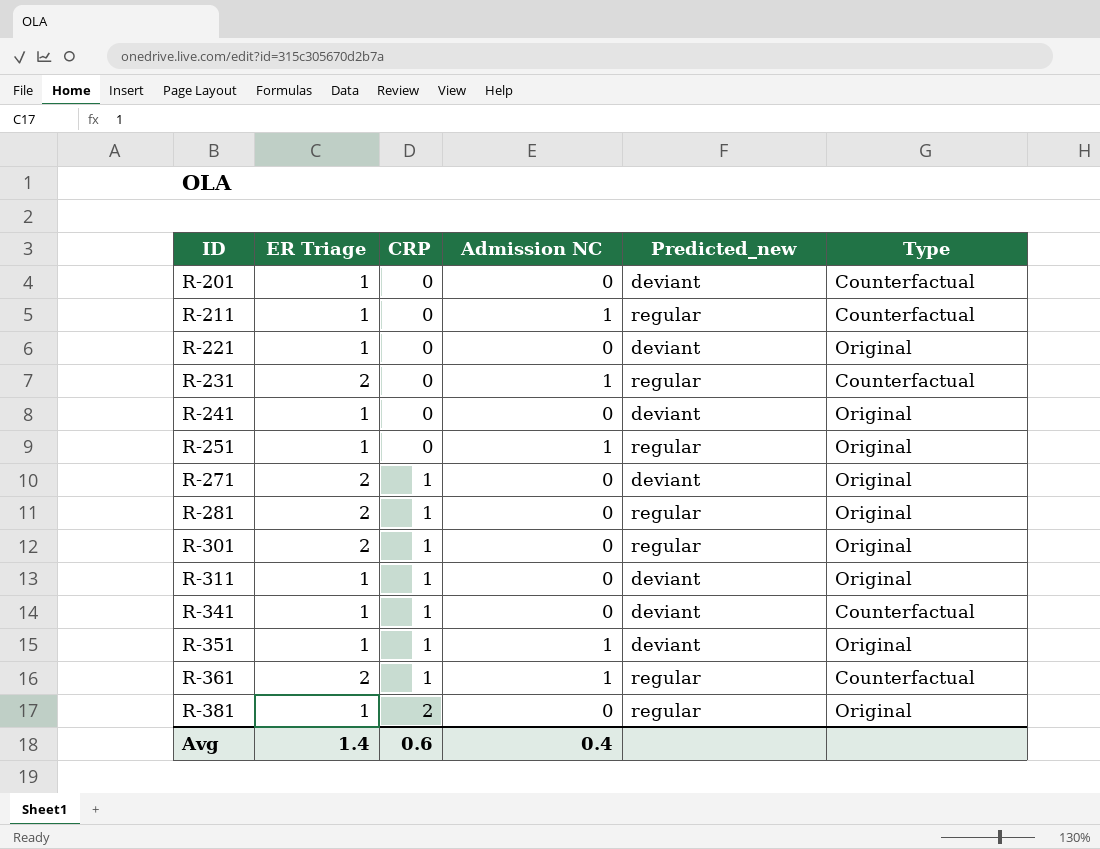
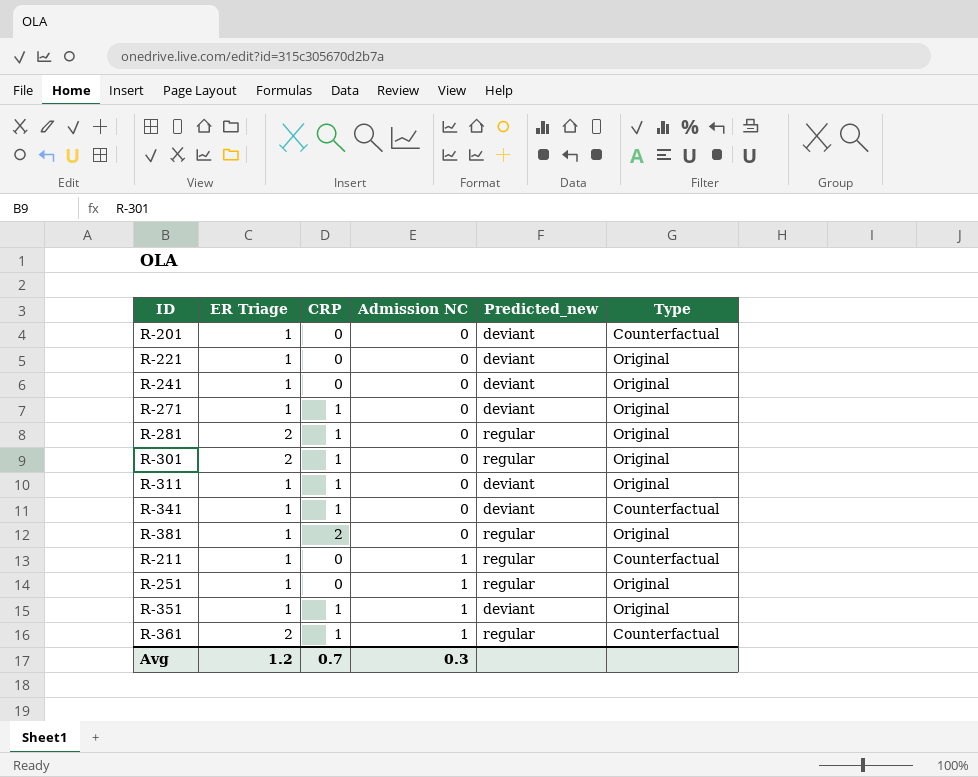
row order: ID ascending -> Admission NC ascending
row R-231: 2 | 0 | 1 | regular | Counterfactual -> none
R-271 | ER Triage: 2 -> 1
Avg | ER Triage: 1.4 -> 1.2
Avg | CRP: 0.6 -> 0.7
Avg | Admission NC: 0.4 -> 0.3

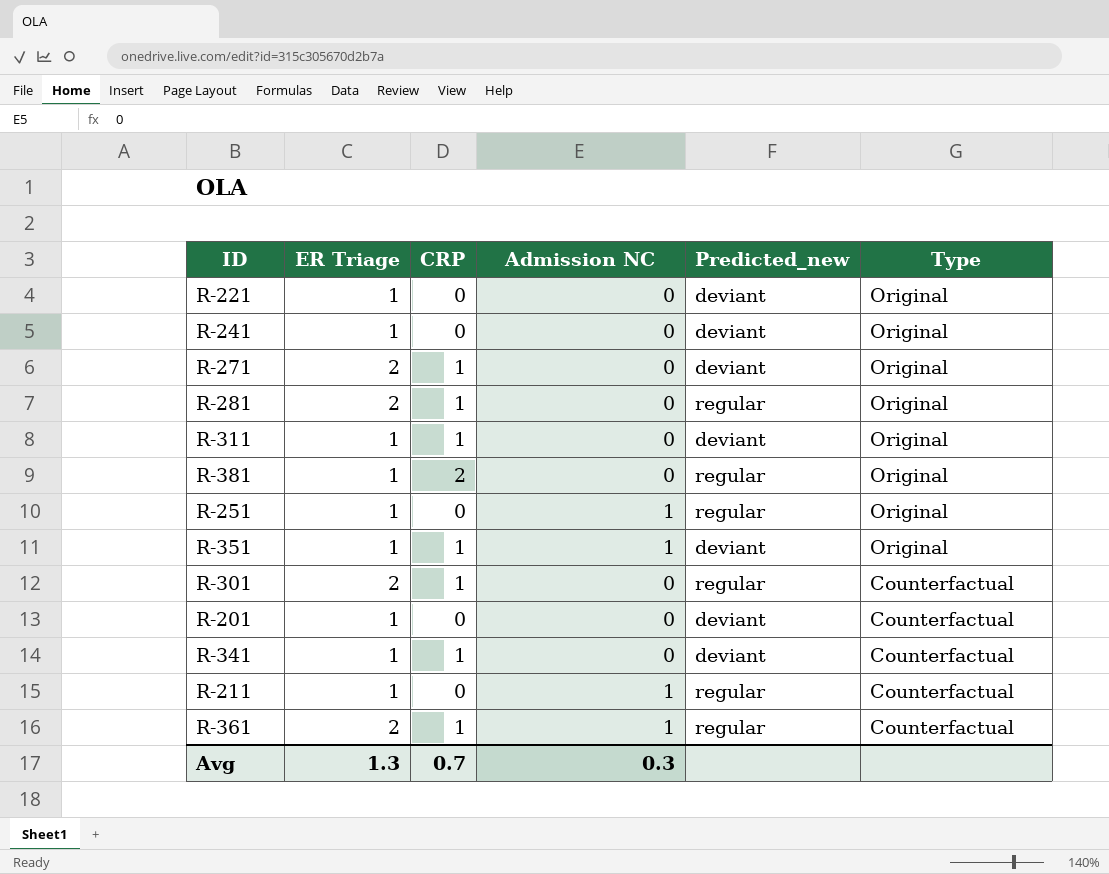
row order: Admission NC ascending -> Type descending
R-271 | ER Triage: 1 -> 2
R-301 | Type: Original -> Counterfactual
Avg | ER Triage: 1.2 -> 1.3

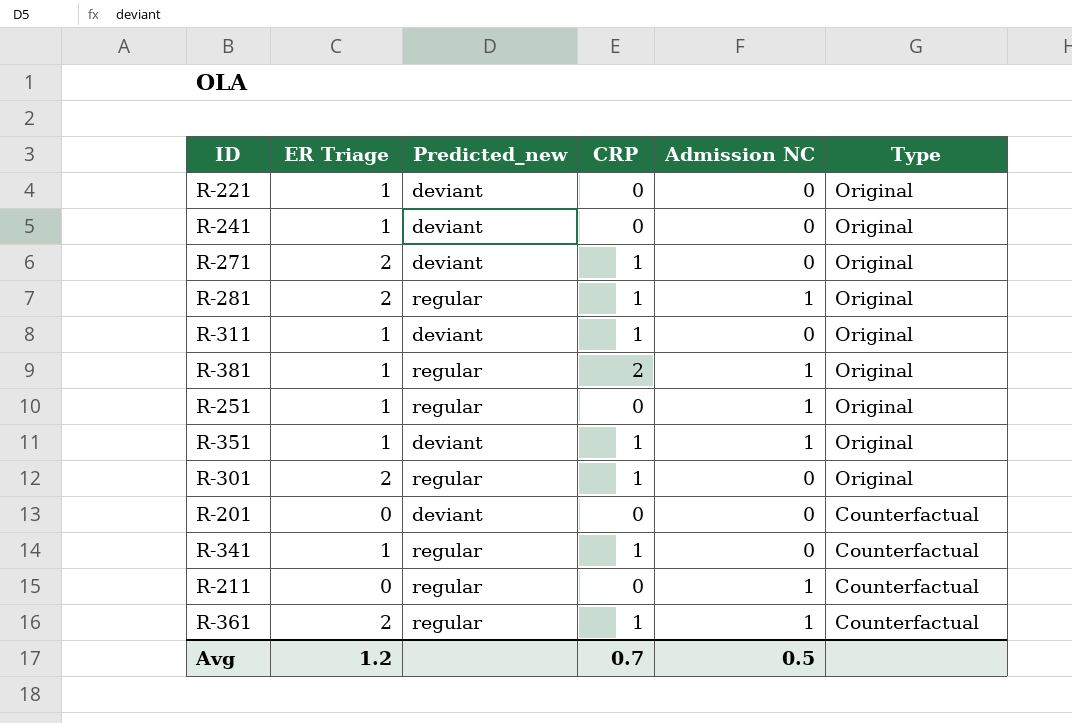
column Predicted_new | position: 5 -> 3
R-281 | Admission NC: 0 -> 1
R-381 | Admission NC: 0 -> 1
R-301 | Type: Counterfactual -> Original
R-201 | ER Triage: 1 -> 0
R-341 | Predicted_new: deviant -> regular
R-211 | ER Triage: 1 -> 0
Avg | ER Triage: 1.3 -> 1.2
Avg | Admission NC: 0.3 -> 0.5

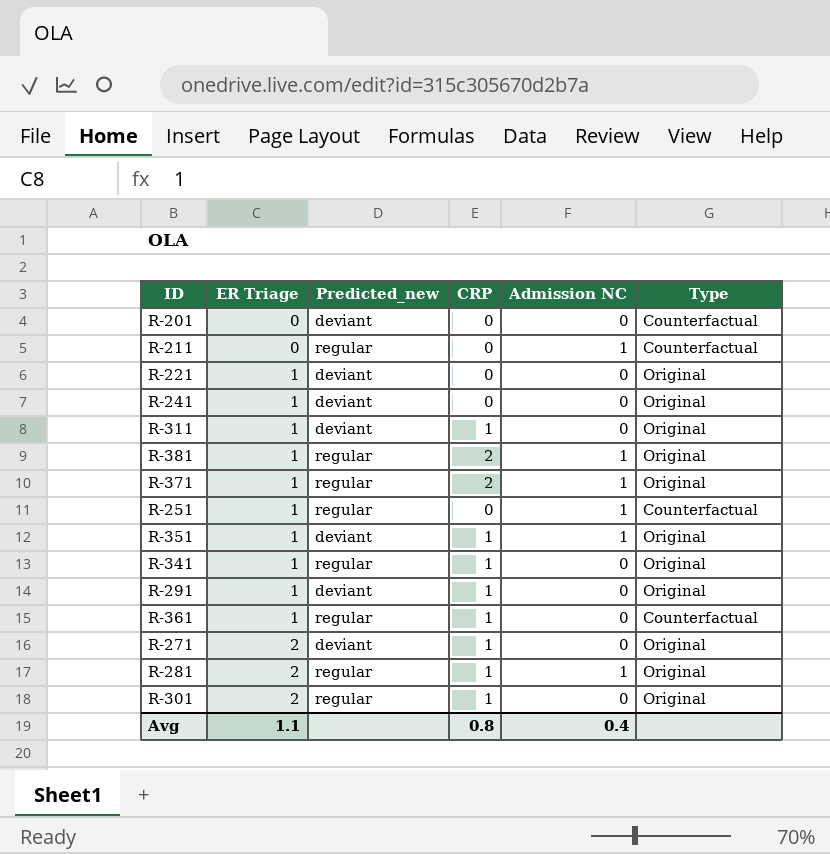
row order: Type descending -> ER Triage ascending
row R-371: none -> 1 | regular | 2 | 1 | Original
R-251 | Type: Original -> Counterfactual
R-341 | Type: Counterfactual -> Original
row R-291: none -> 1 | deviant | 1 | 0 | Original
R-361 | ER Triage: 2 -> 1
R-361 | Admission NC: 1 -> 0
Avg | ER Triage: 1.2 -> 1.1
Avg | CRP: 0.7 -> 0.8
Avg | Admission NC: 0.5 -> 0.4

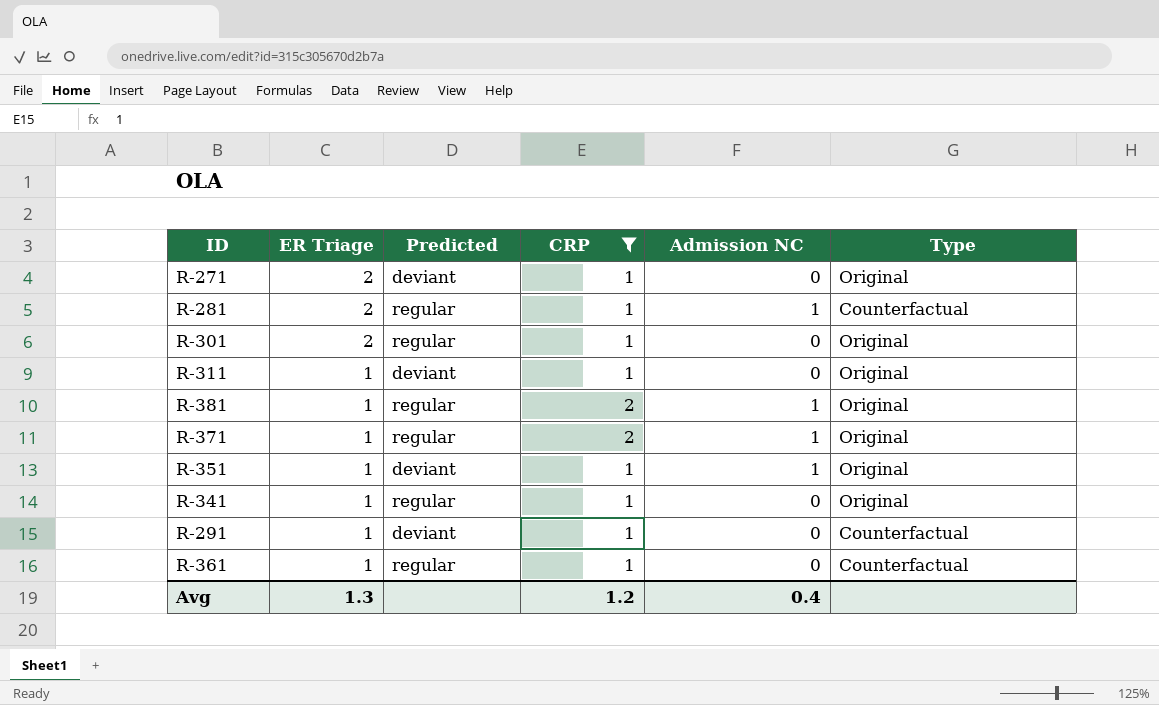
filter: none -> CRP != 0
row order: ER Triage ascending -> ER Triage descending
column name: Predicted_new -> Predicted
R-281 | Type: Original -> Counterfactual
R-291 | Type: Original -> Counterfactual
Avg | ER Triage: 1.1 -> 1.3
Avg | CRP: 0.8 -> 1.2

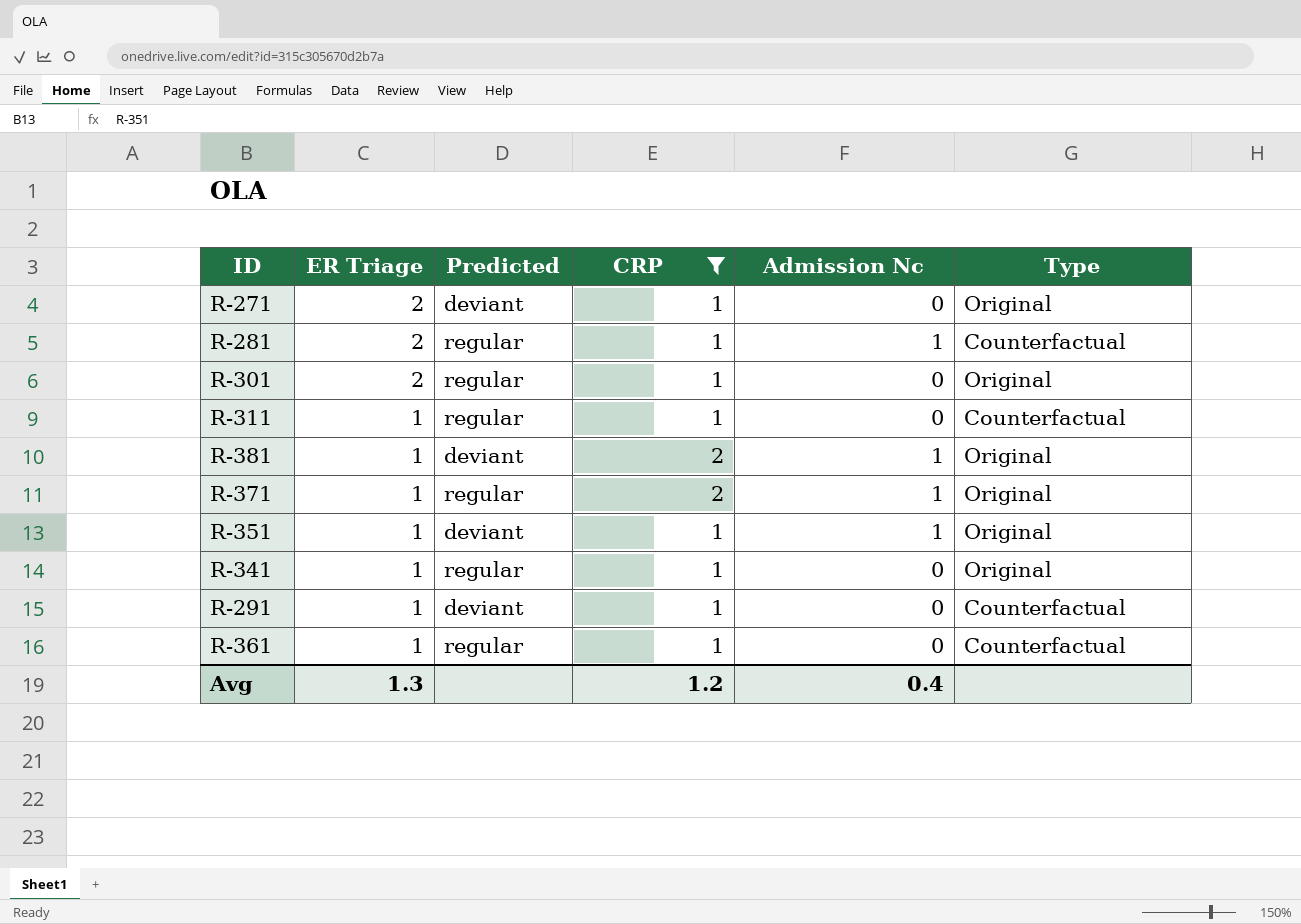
column name: Admission NC -> Admission Nc
R-311 | Predicted: deviant -> regular
R-311 | Type: Original -> Counterfactual
R-381 | Predicted: regular -> deviant

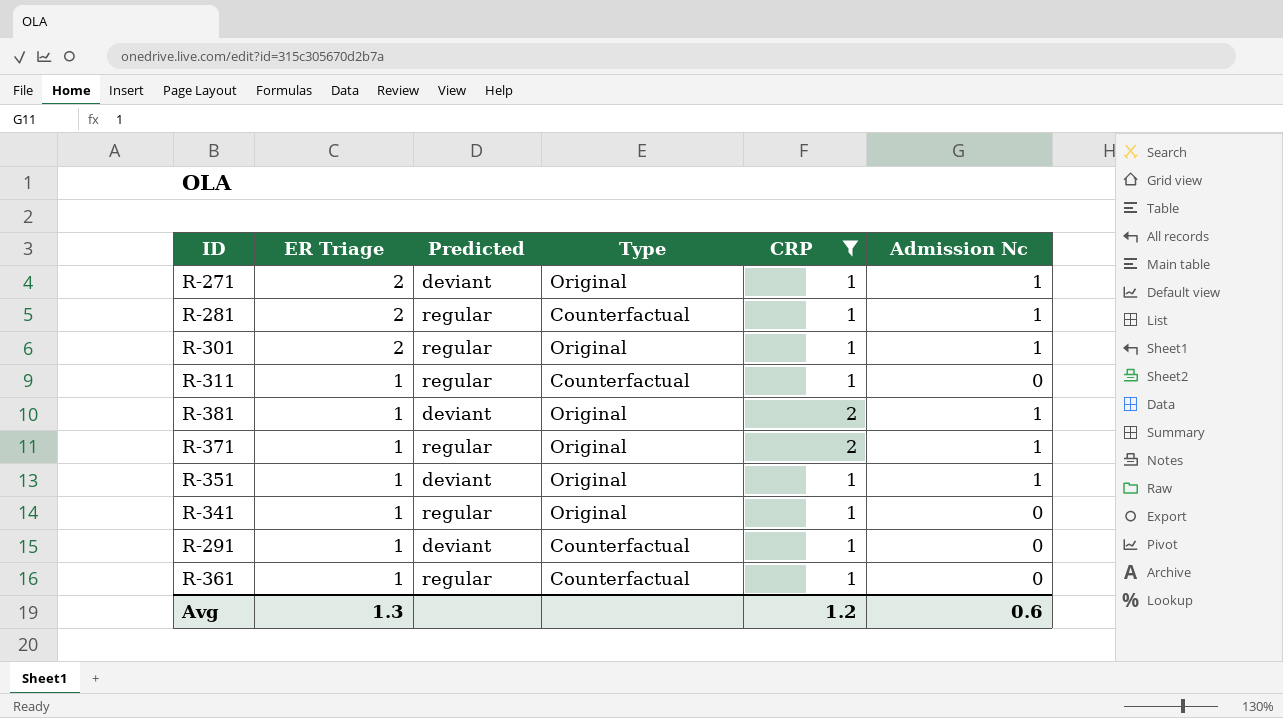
column Type | position: 6 -> 4
R-271 | Admission Nc: 0 -> 1
R-301 | Admission Nc: 0 -> 1
Avg | Admission Nc: 0.4 -> 0.6

